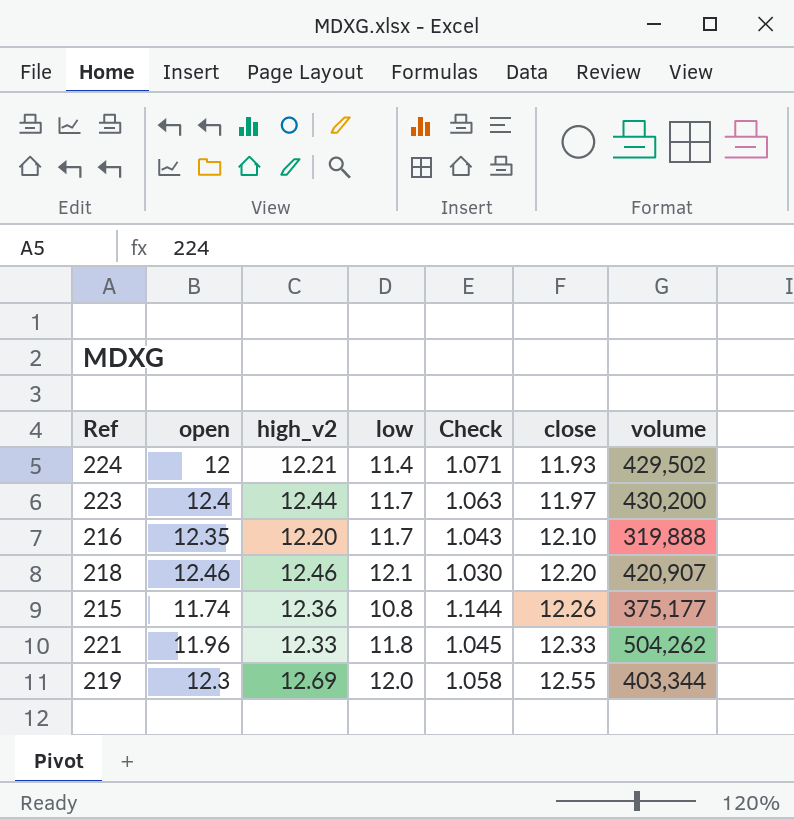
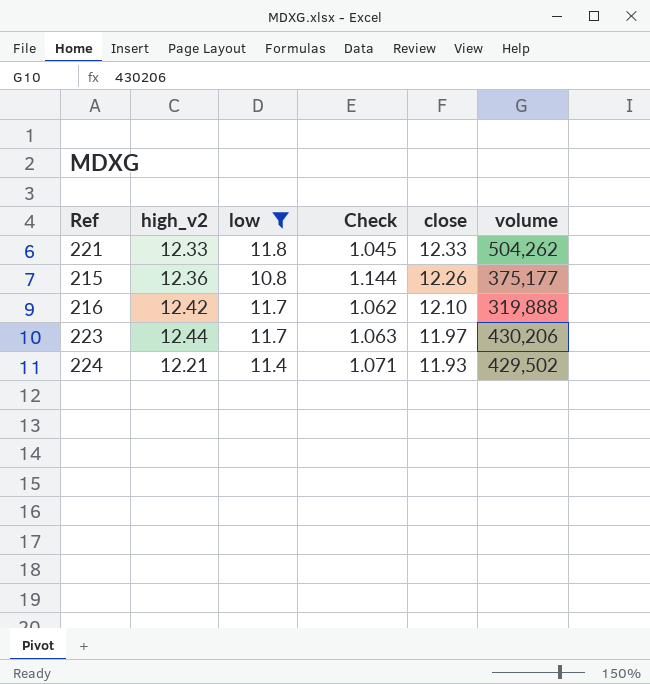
filter: none -> low <= 11.8
row order: close ascending -> close descending
column open | position: 2 -> none
216 | high_v2: 12.20 -> 12.42
216 | Check: 1.043 -> 1.062
223 | volume: 430,200 -> 430,206

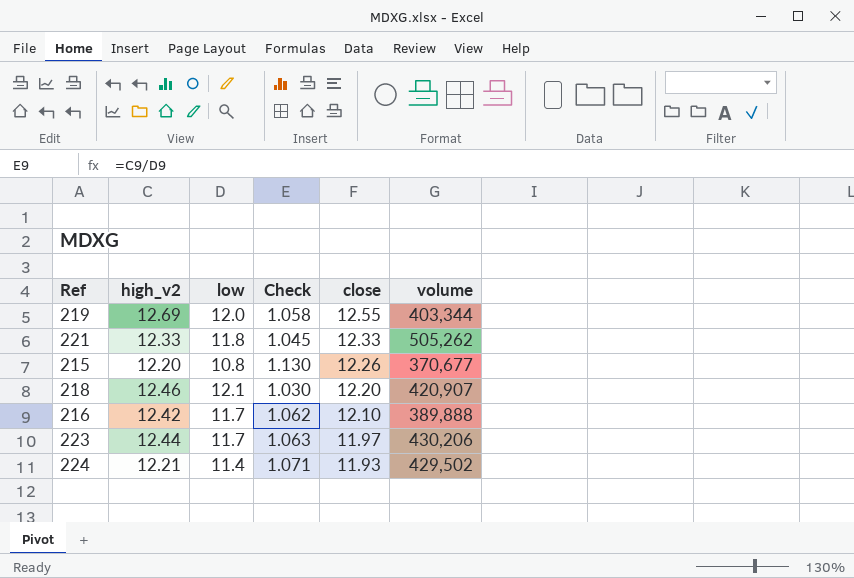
filter: low <= 11.8 -> none
221 | volume: 504,262 -> 505,262
215 | high_v2: 12.36 -> 12.20
215 | Check: 1.144 -> 1.130
215 | volume: 375,177 -> 370,677
216 | volume: 319,888 -> 389,888

